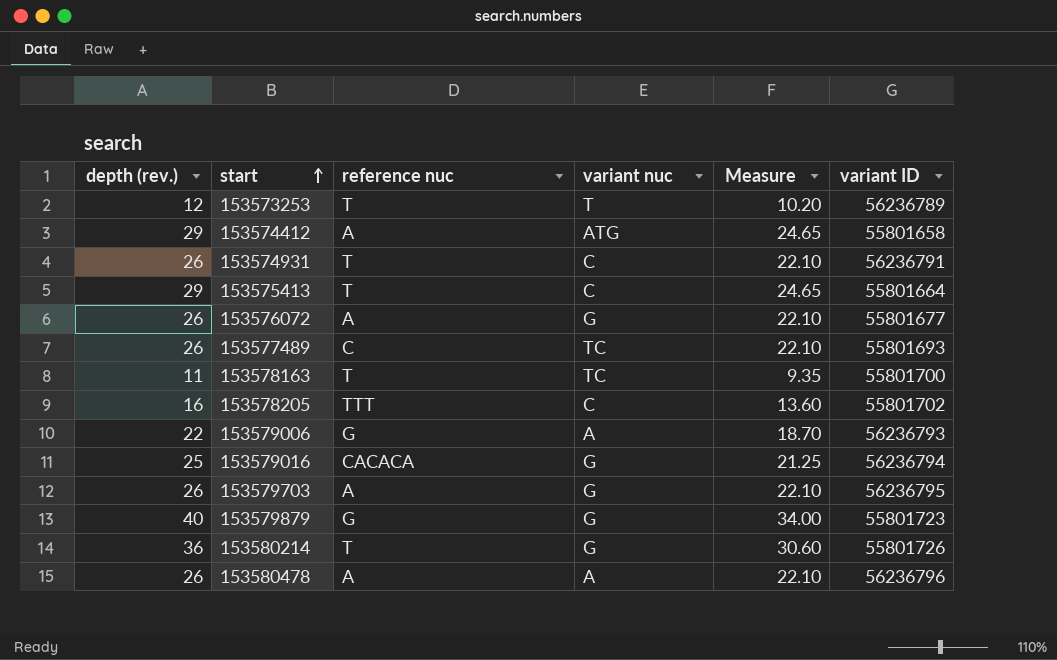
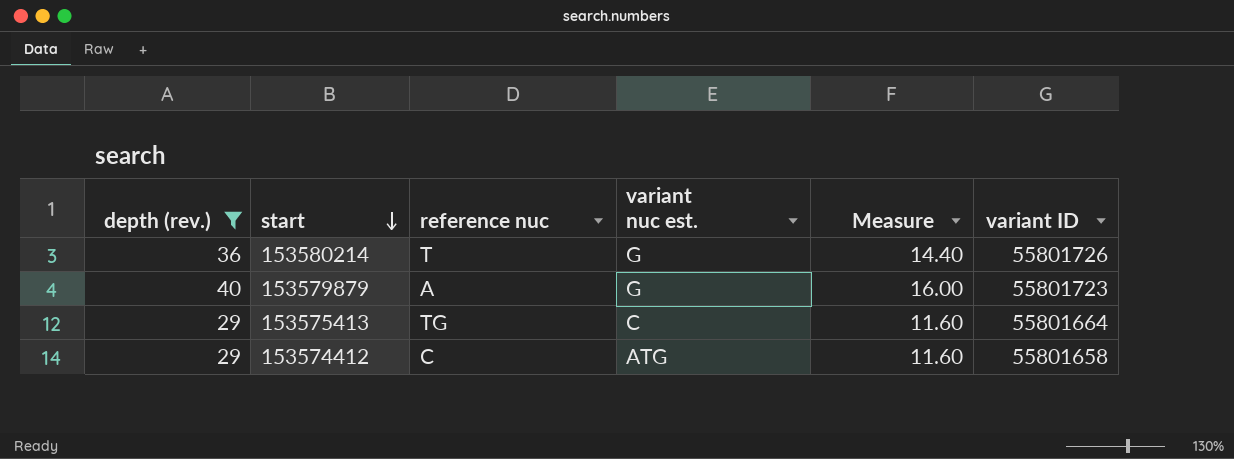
filter: none -> depth (rev.) >= 29
row order: start ascending -> start descending
column name: variant nuc -> variant nuc est.
column Measure | formula: [depth (rev.)] * 0.85 -> [depth (rev.)] * 0.4
153579879 | reference nuc: G -> A
153575413 | reference nuc: T -> TG
153574412 | reference nuc: A -> C

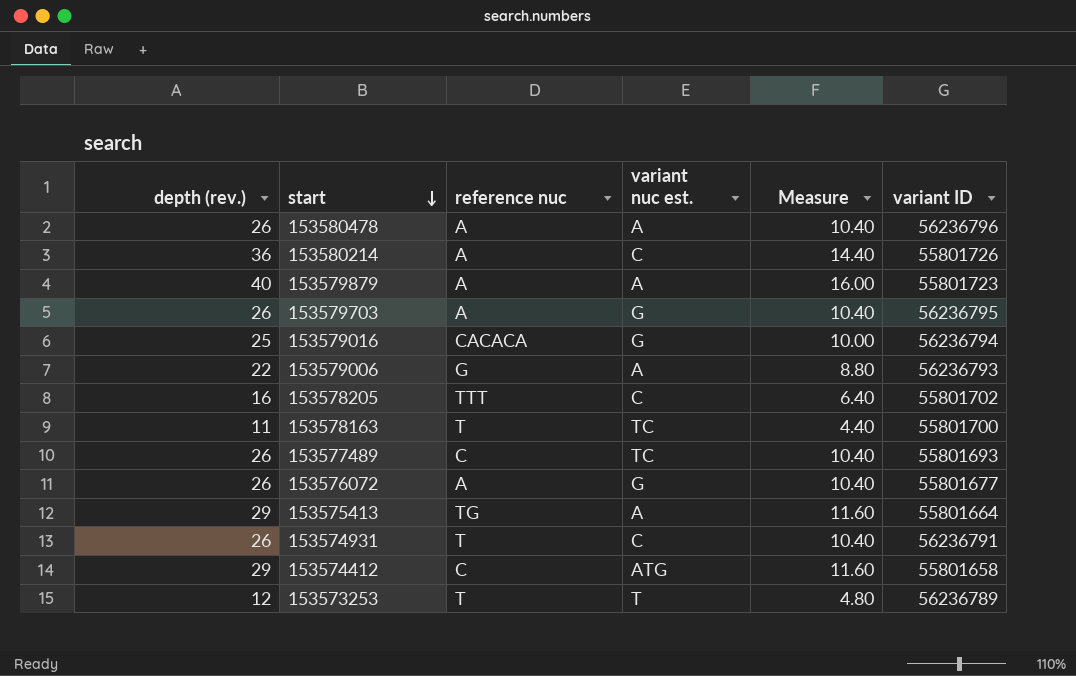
filter: depth (rev.) >= 29 -> none
153580214 | reference nuc: T -> A
153580214 | variant nuc est.: G -> C
153579879 | variant nuc est.: G -> A
153575413 | variant nuc est.: C -> A

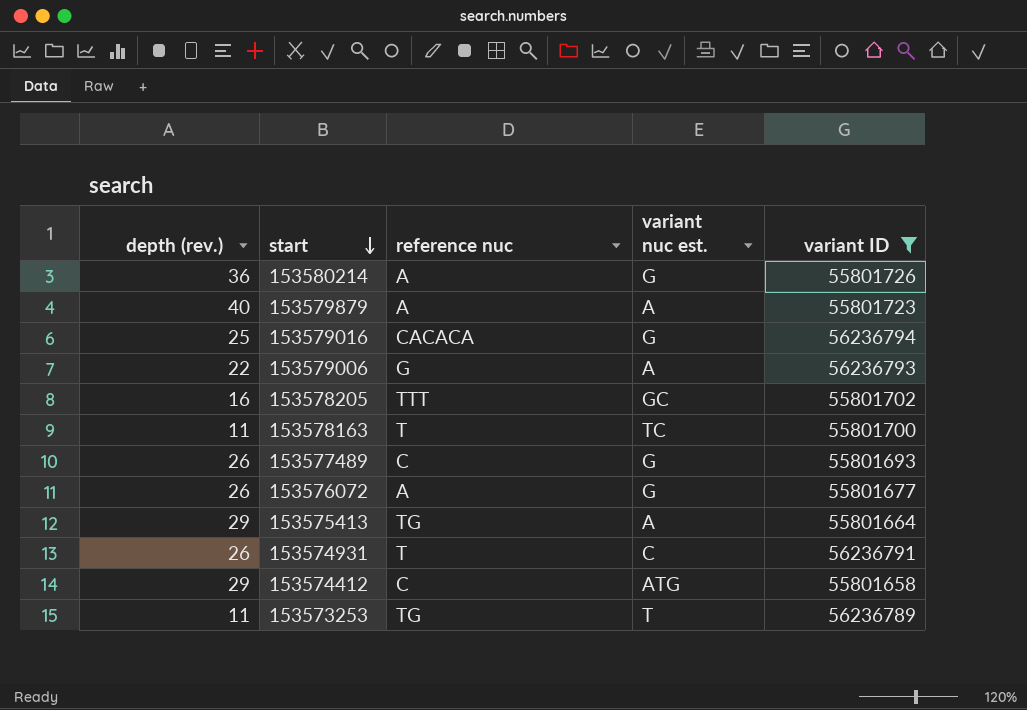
filter: none -> variant ID <= 56236794
column Measure | formula: [depth (rev.)] * 0.4 -> none
153580214 | variant nuc est.: C -> G
153578205 | variant nuc est.: C -> GC
153577489 | variant nuc est.: TC -> G
153573253 | depth (rev.): 12 -> 11
153573253 | reference nuc: T -> TG

